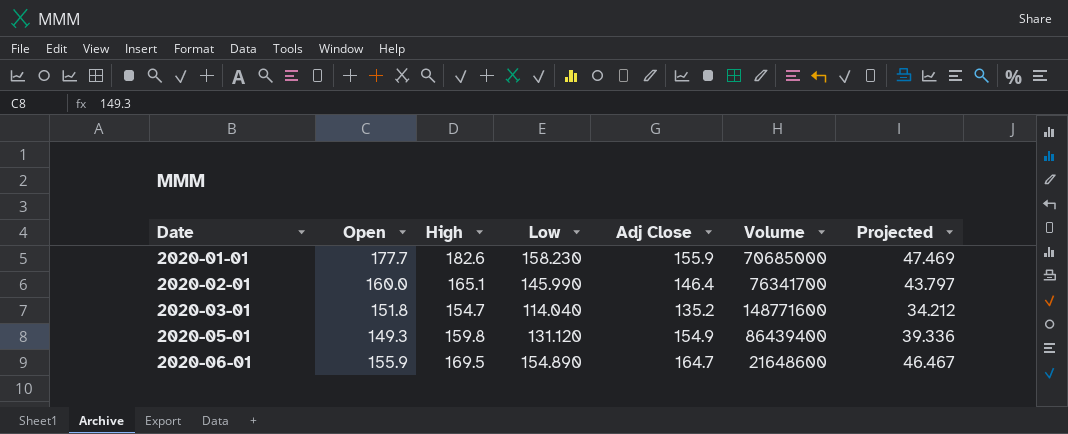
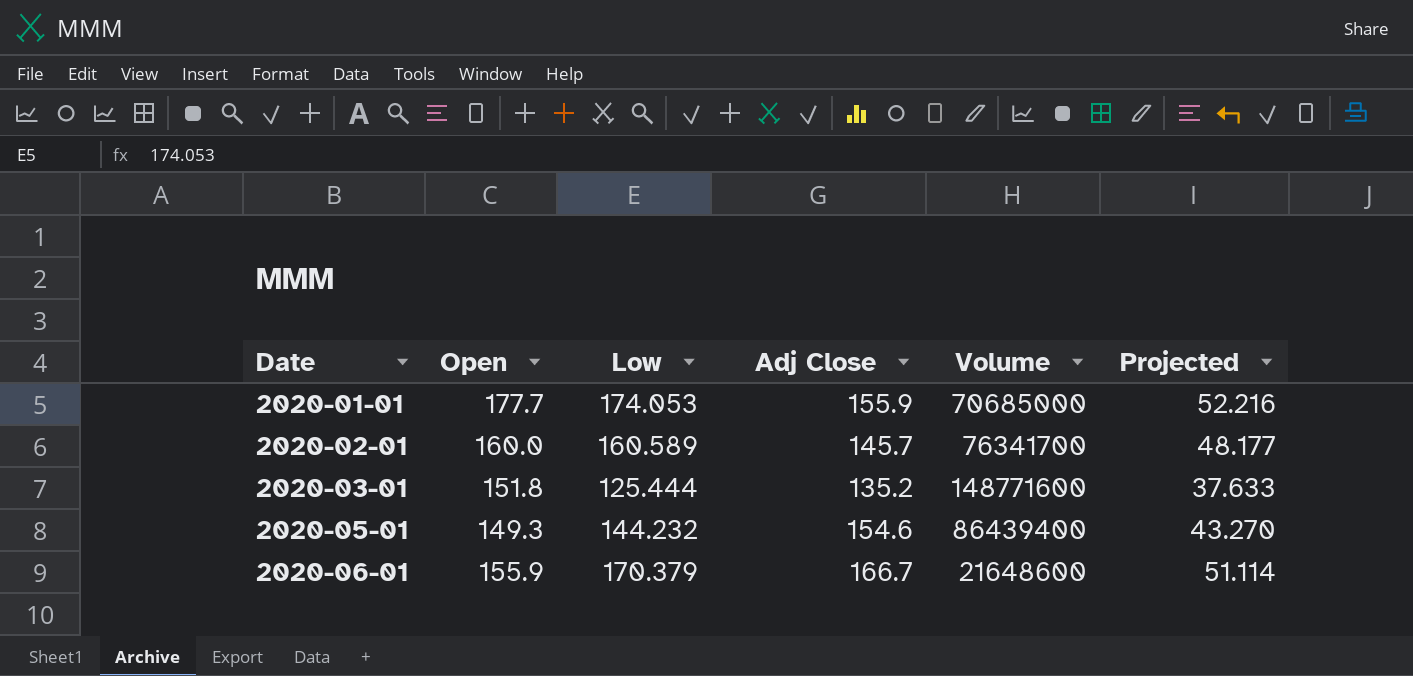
column High | position: 3 -> none
2020-01-01 | Low: 158.230 -> 174.053
2020-01-01 | Projected: 47.469 -> 52.216
2020-02-01 | Low: 145.990 -> 160.589
2020-02-01 | Adj Close: 146.4 -> 145.7
2020-02-01 | Projected: 43.797 -> 48.177
2020-03-01 | Low: 114.040 -> 125.444
2020-03-01 | Projected: 34.212 -> 37.633
2020-05-01 | Low: 131.120 -> 144.232
2020-05-01 | Adj Close: 154.9 -> 154.6
2020-05-01 | Projected: 39.336 -> 43.270
2020-06-01 | Low: 154.890 -> 170.379
2020-06-01 | Adj Close: 164.7 -> 166.7
2020-06-01 | Projected: 46.467 -> 51.114

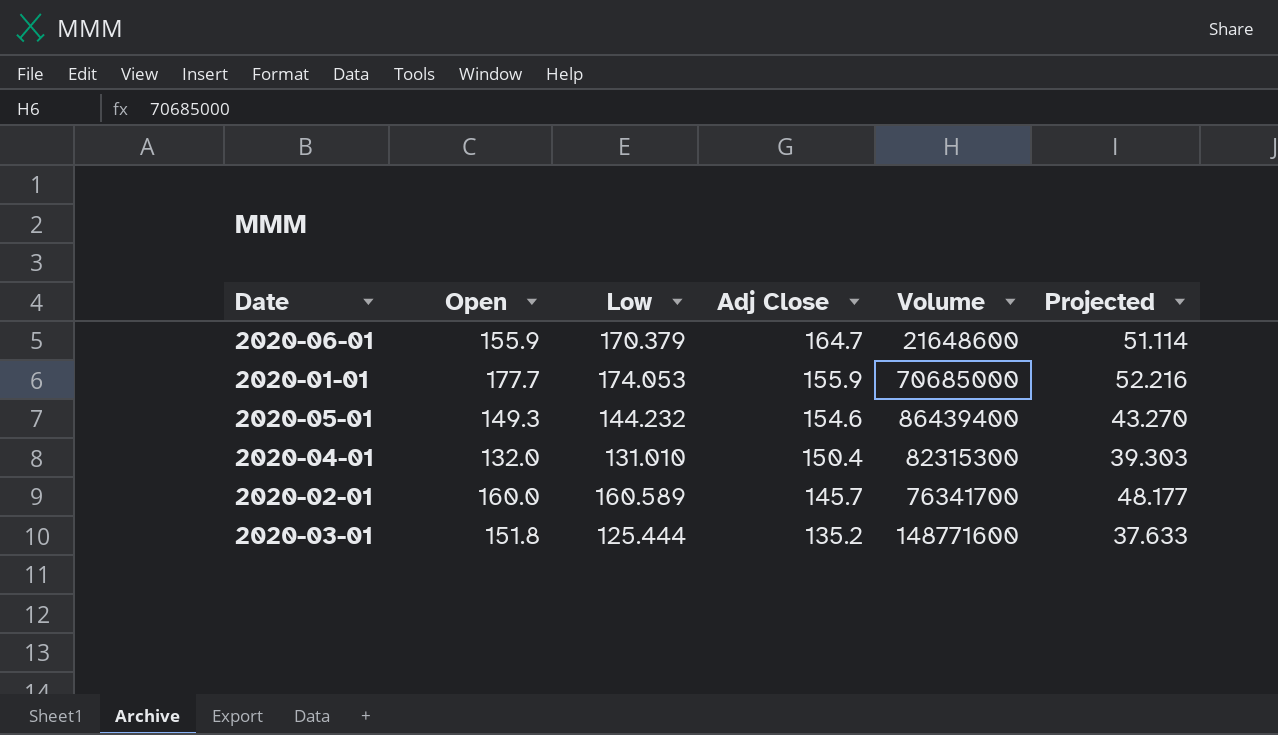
row order: Date ascending -> Adj Close descending
2020-06-01 | Adj Close: 166.7 -> 164.7
row 2020-04-01: none -> 132.0 | 131.010 | 150.4 | 82315300 | 39.303

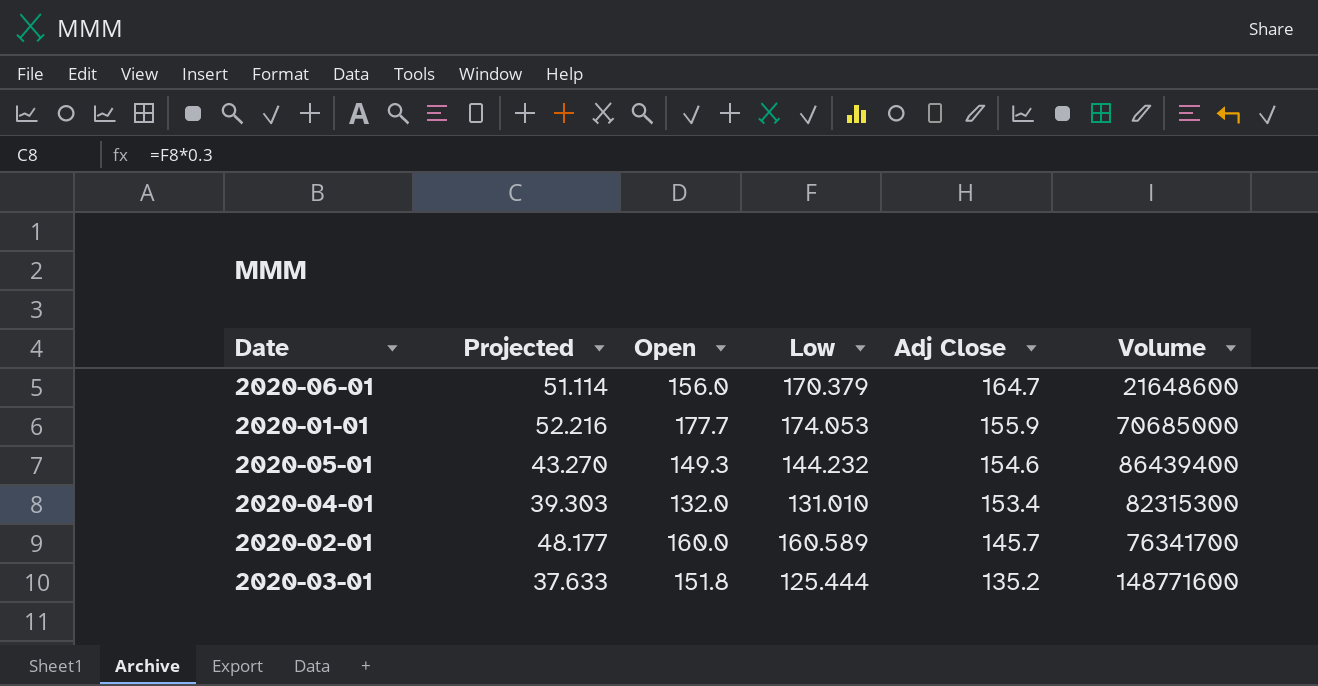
column Projected | position: 6 -> 2
2020-06-01 | Open: 155.9 -> 156.0
2020-04-01 | Adj Close: 150.4 -> 153.4

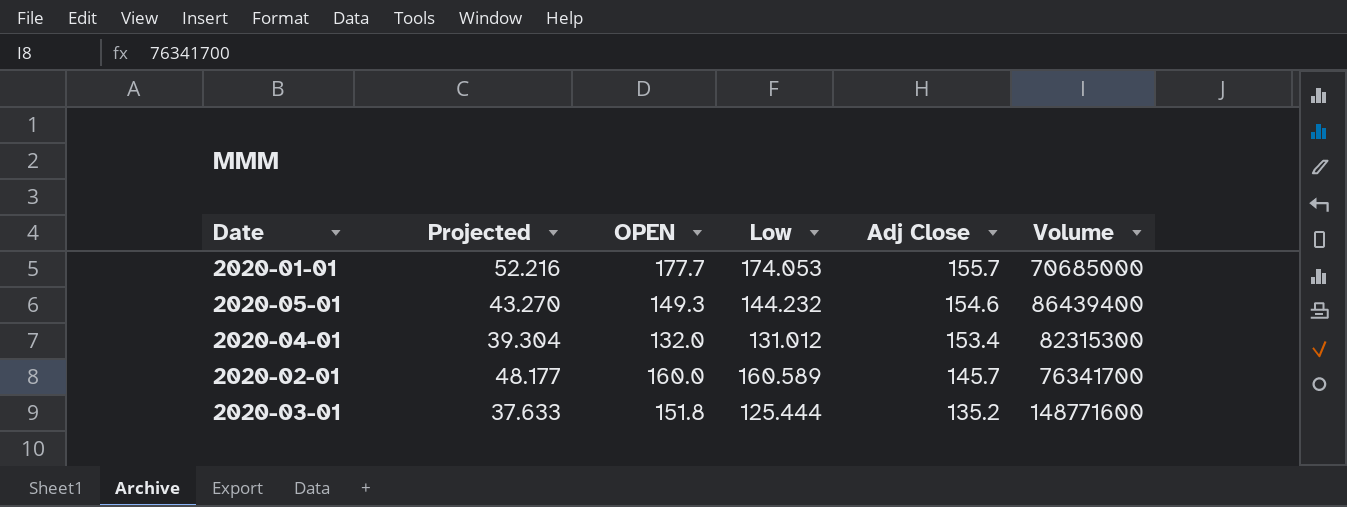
column name: Open -> OPEN
row 2020-06-01: 51.114 | 156.0 | 170.379 | 164.7 | 21648600 -> none
2020-01-01 | Adj Close: 155.9 -> 155.7
2020-04-01 | Projected: 39.303 -> 39.304
2020-04-01 | Low: 131.010 -> 131.012

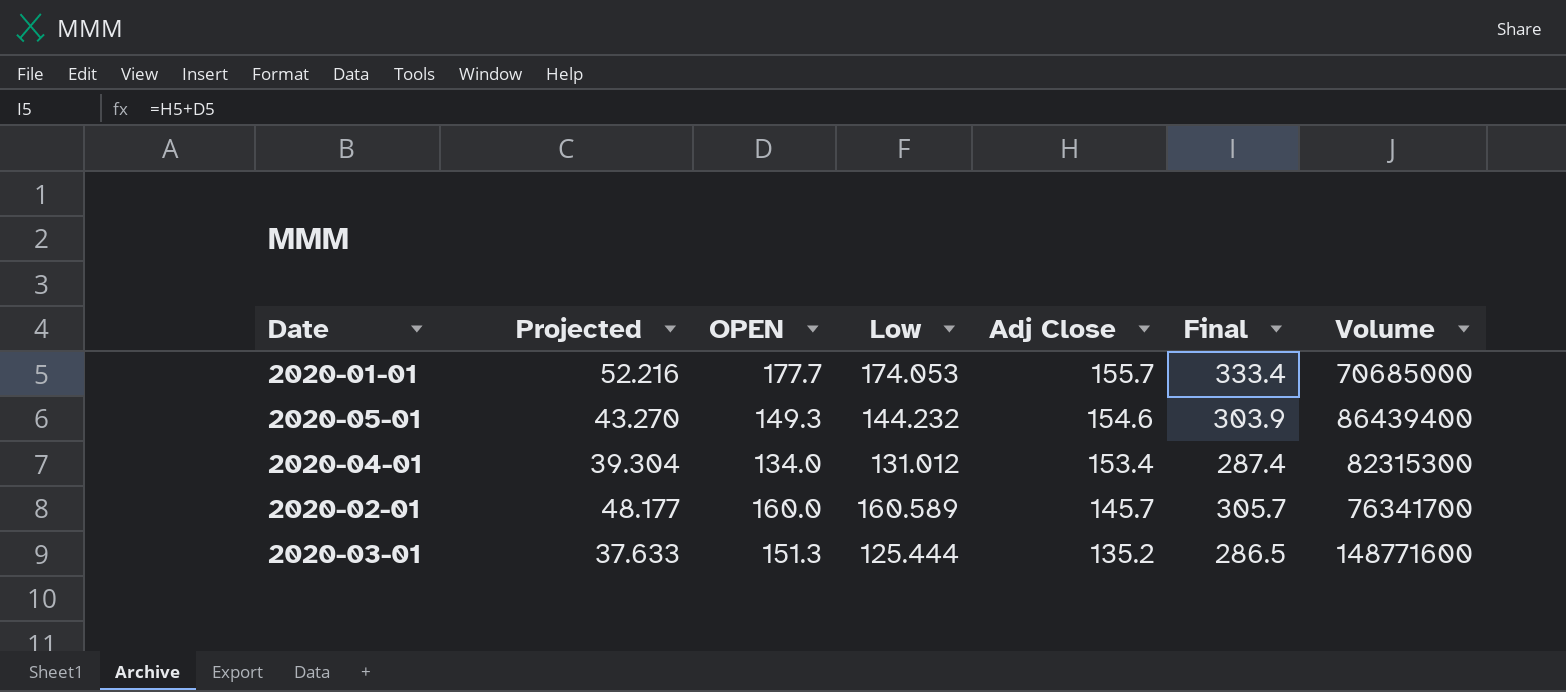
column Final | formula: none -> [OPEN] + [Adj Close]
2020-04-01 | OPEN: 132.0 -> 134.0
2020-03-01 | OPEN: 151.8 -> 151.3

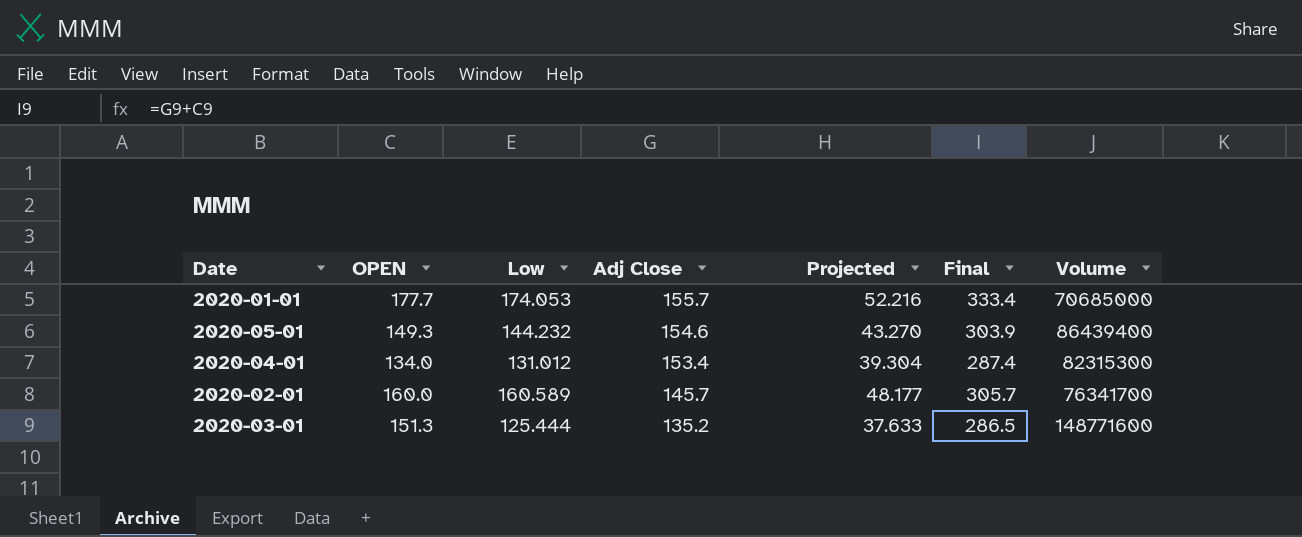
column Projected | position: 2 -> 5

